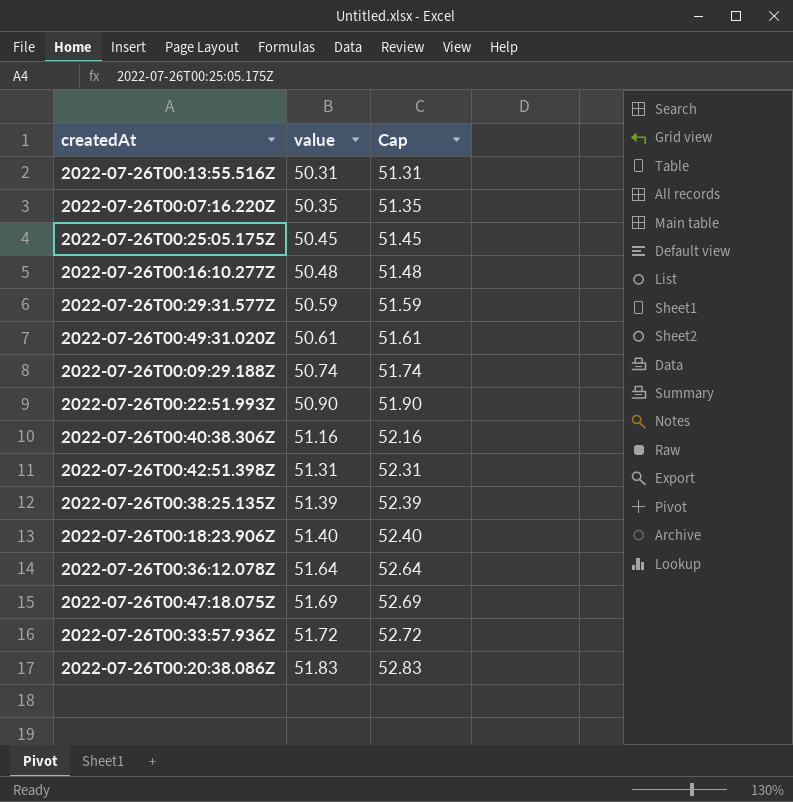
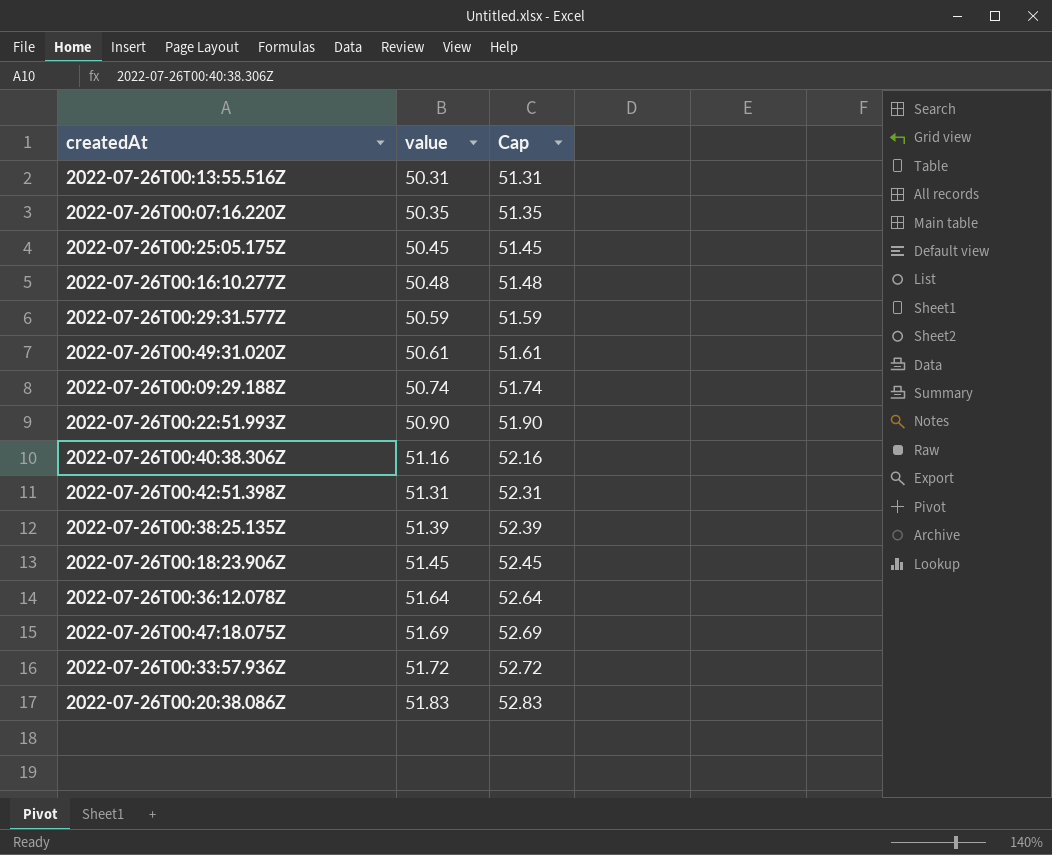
2022-07-26T00:18:23.906Z | value: 51.40 -> 51.45
2022-07-26T00:18:23.906Z | Cap: 52.40 -> 52.45

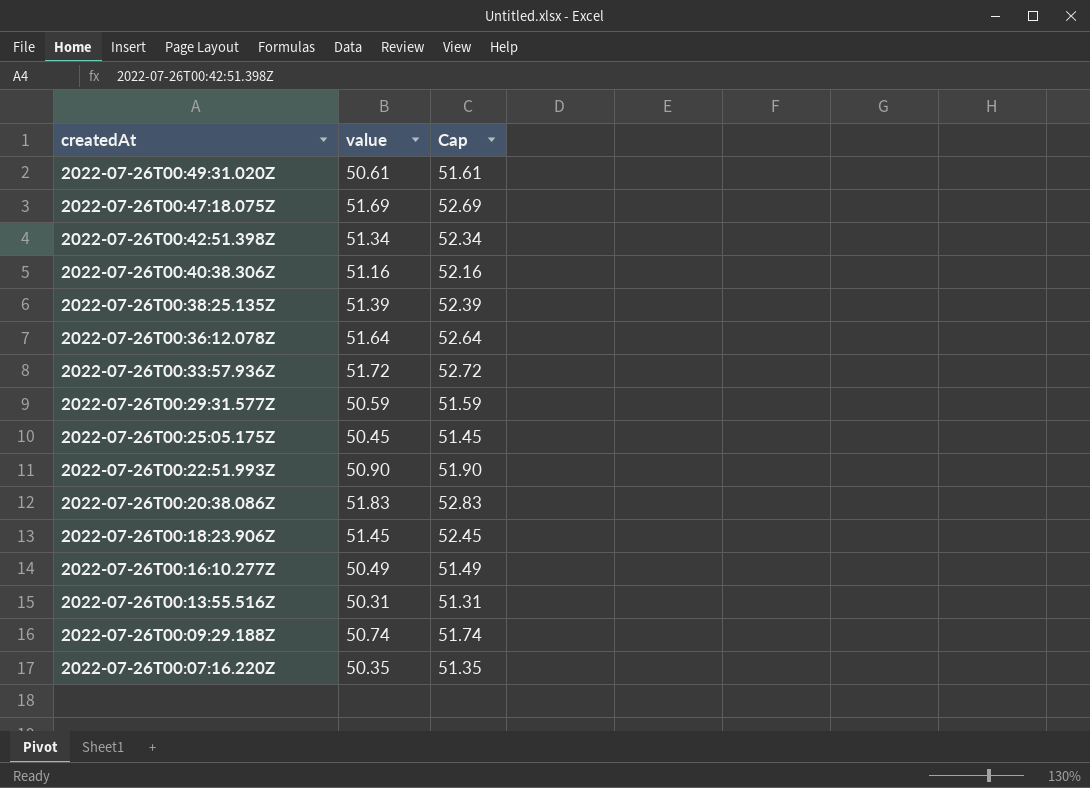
row order: value ascending -> createdAt descending
2022-07-26T00:42:51.398Z | value: 51.31 -> 51.34
2022-07-26T00:42:51.398Z | Cap: 52.31 -> 52.34
2022-07-26T00:16:10.277Z | value: 50.48 -> 50.49
2022-07-26T00:16:10.277Z | Cap: 51.48 -> 51.49

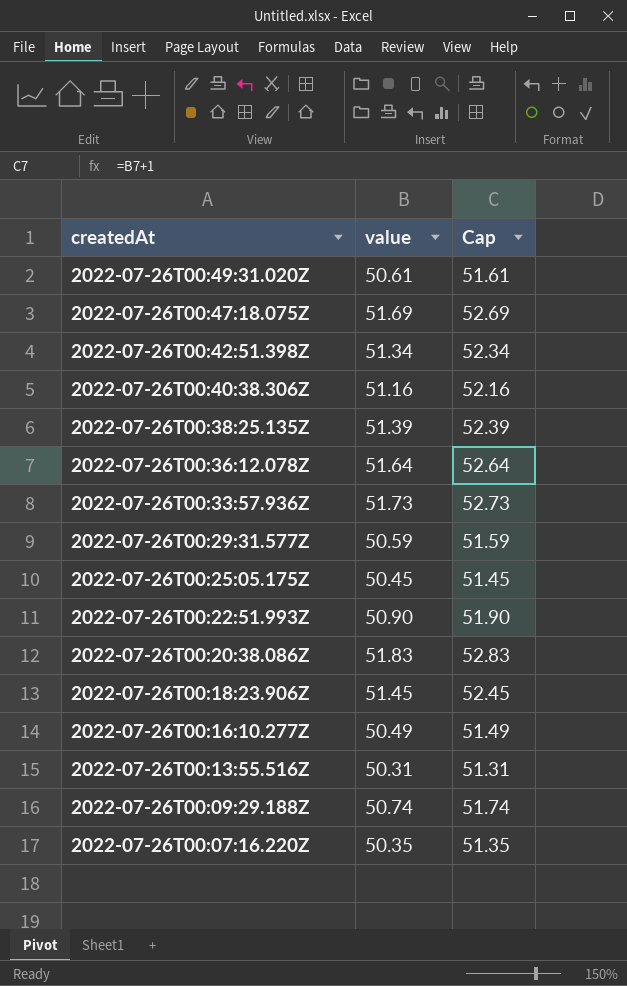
2022-07-26T00:33:57.936Z | value: 51.72 -> 51.73
2022-07-26T00:33:57.936Z | Cap: 52.72 -> 52.73

